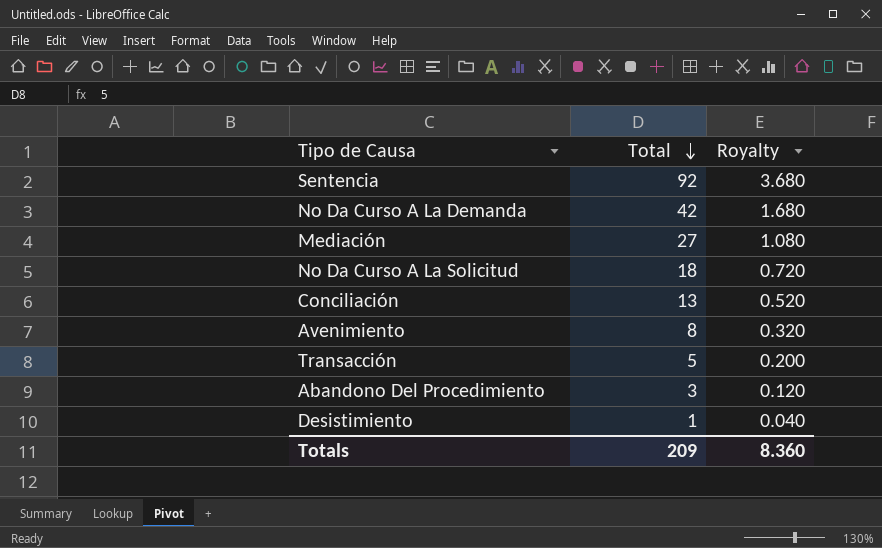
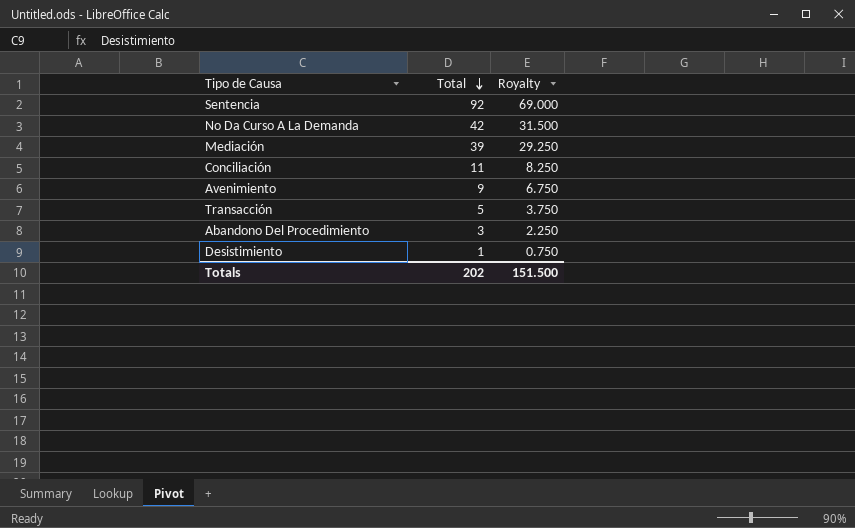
column Royalty | formula: [Total] * 0.04 -> [Total] * 0.75
row No Da Curso A La Solicitud: 18 | 0.720 -> none
Mediación | Total: 27 -> 39
Conciliación | Total: 13 -> 11
Avenimiento | Total: 8 -> 9
Totals | Total: 209 -> 202
Totals | Royalty: 8.360 -> 151.500

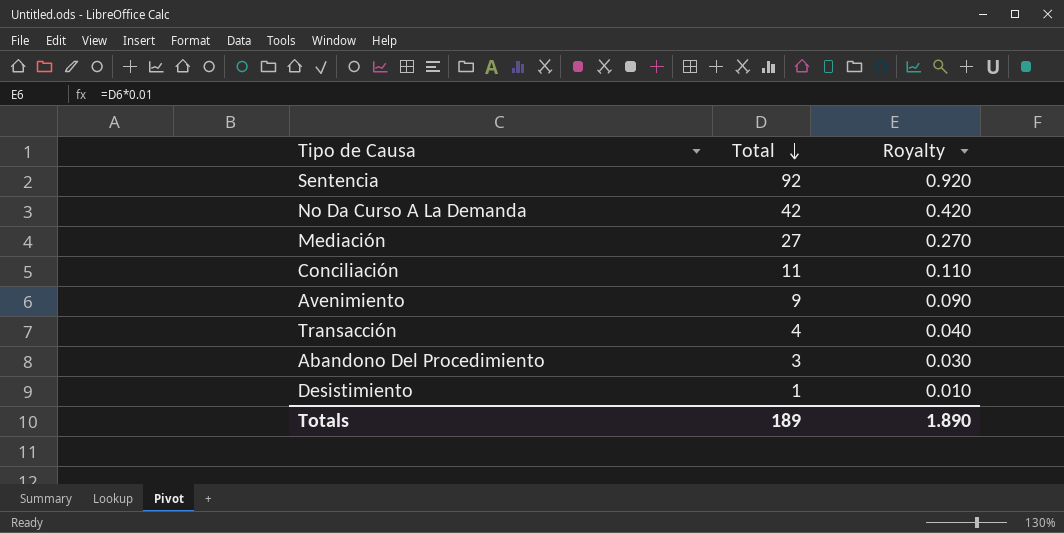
column Royalty | formula: [Total] * 0.75 -> [Total] * 0.01
Mediación | Total: 39 -> 27
Transacción | Total: 5 -> 4
Totals | Total: 202 -> 189
Totals | Royalty: 151.500 -> 1.890

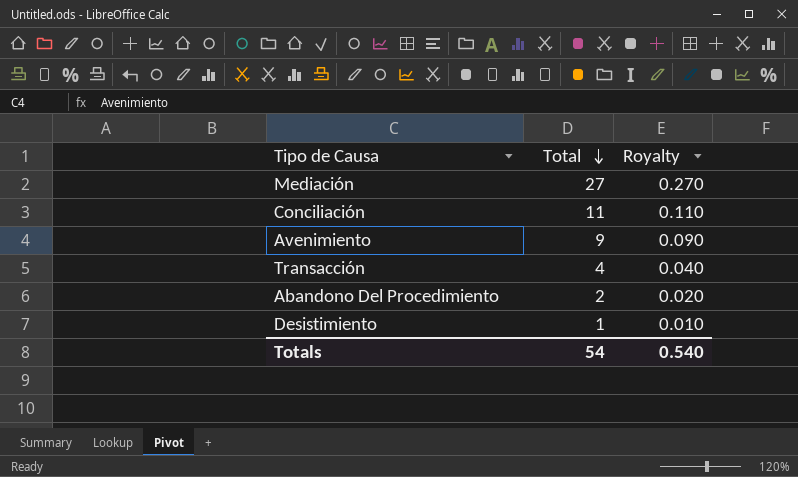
row Sentencia: 92 | 0.920 -> none
row No Da Curso A La Demanda: 42 | 0.420 -> none
Abandono Del Procedimiento | Total: 3 -> 2
Abandono Del Procedimiento | Royalty: 0.030 -> 0.020
Totals | Total: 189 -> 54
Totals | Royalty: 1.890 -> 0.540

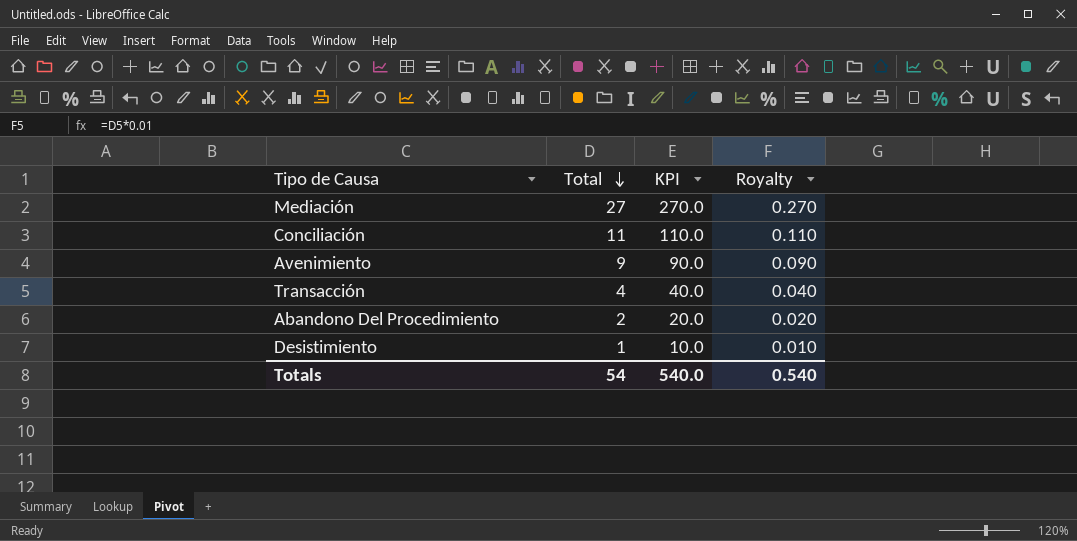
column KPI | formula: none -> [Total] * 10

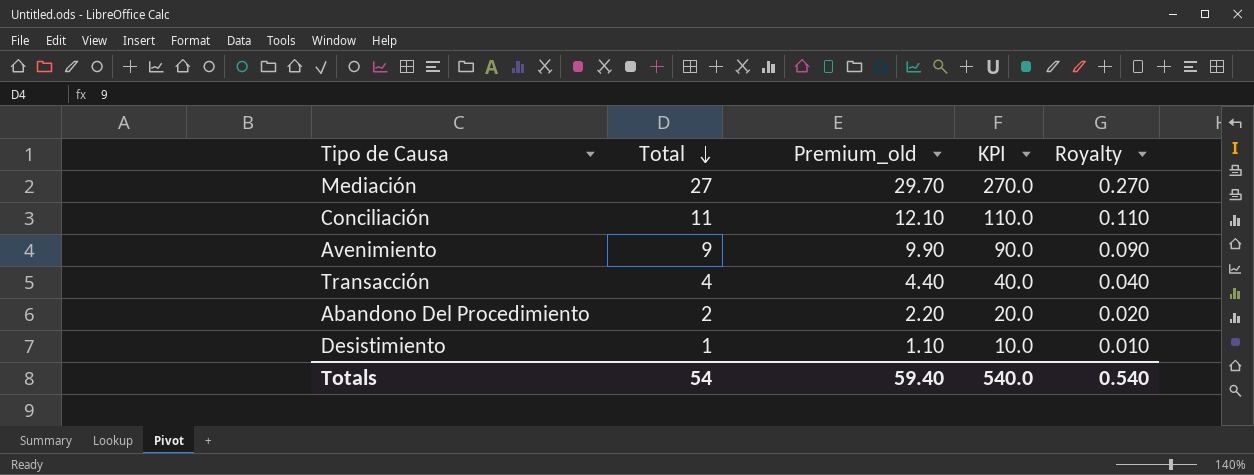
column Premium_old | formula: none -> [Total] * 1.1

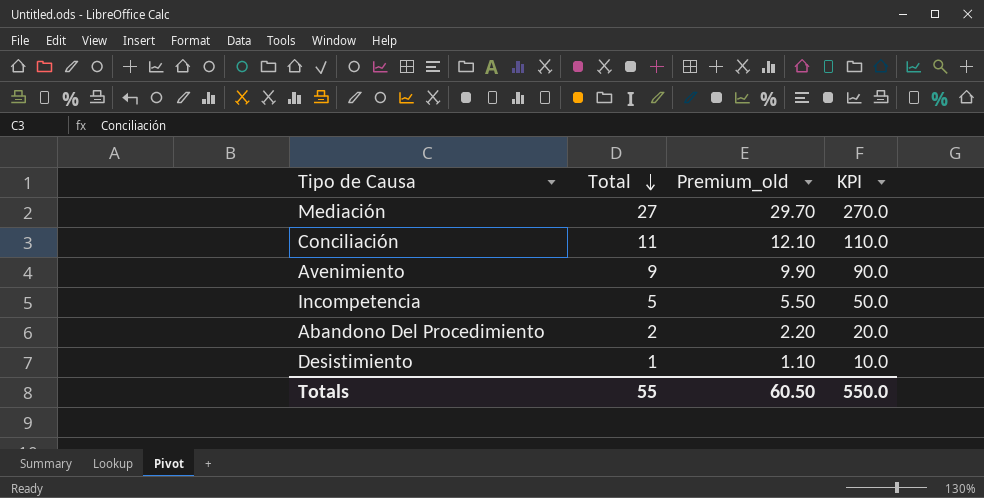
column Royalty | formula: [Total] * 0.01 -> none
row Transacción: 4 | 4.40 | 40.0 | 0.040 -> none
row Incompetencia: none -> 5 | 5.50 | 50.0
Totals | Total: 54 -> 55
Totals | Premium_old: 59.40 -> 60.50
Totals | KPI: 540.0 -> 550.0

